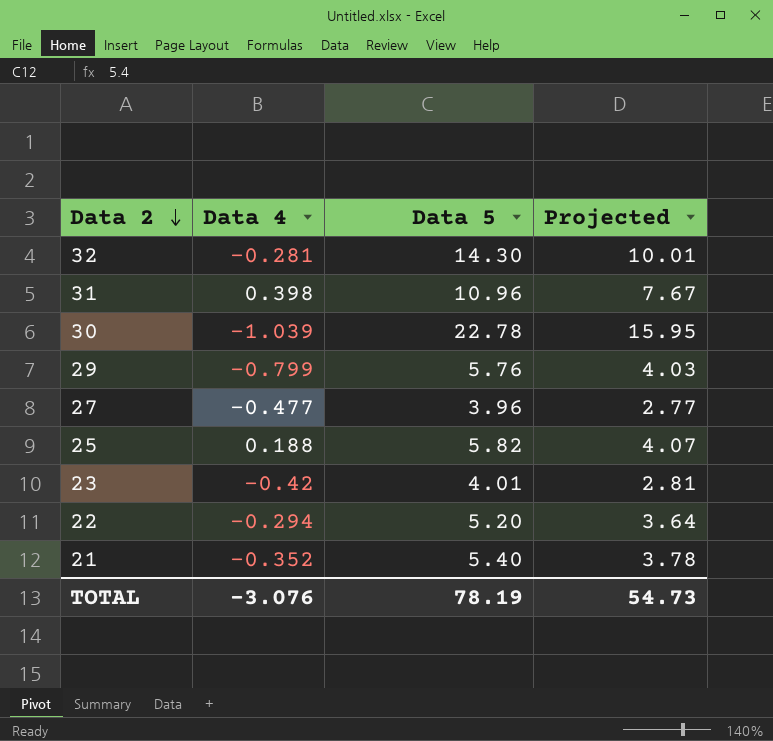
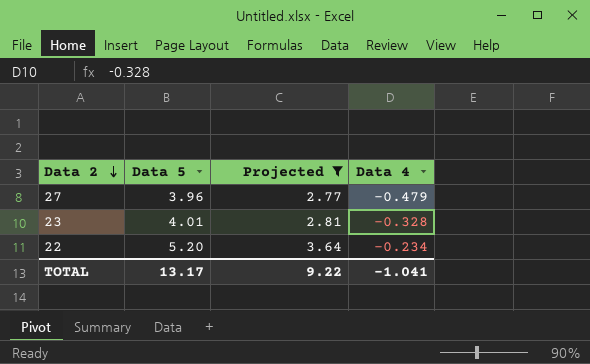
filter: none -> Projected <= 3.64
column Data 4 | position: 2 -> 4
27 | Data 4: -0.477 -> -0.479
23 | Data 4: -0.42 -> -0.328
22 | Data 4: -0.294 -> -0.234
TOTAL | Data 5: 78.19 -> 13.17
TOTAL | Projected: 54.73 -> 9.22
TOTAL | Data 4: -3.076 -> -1.041

